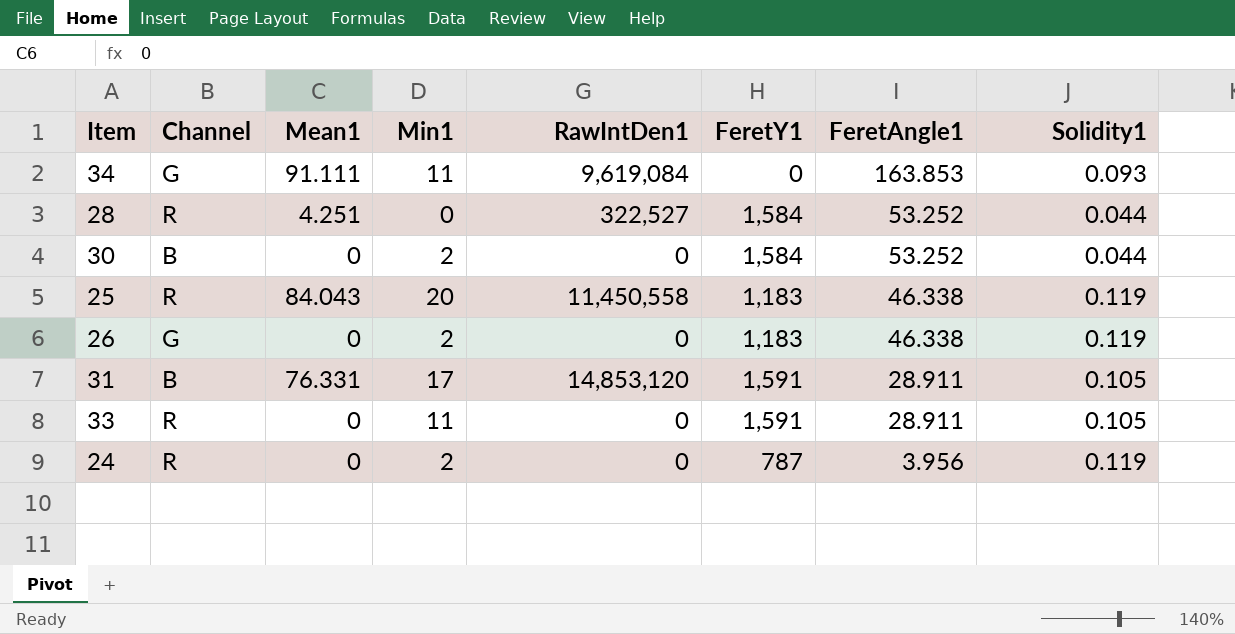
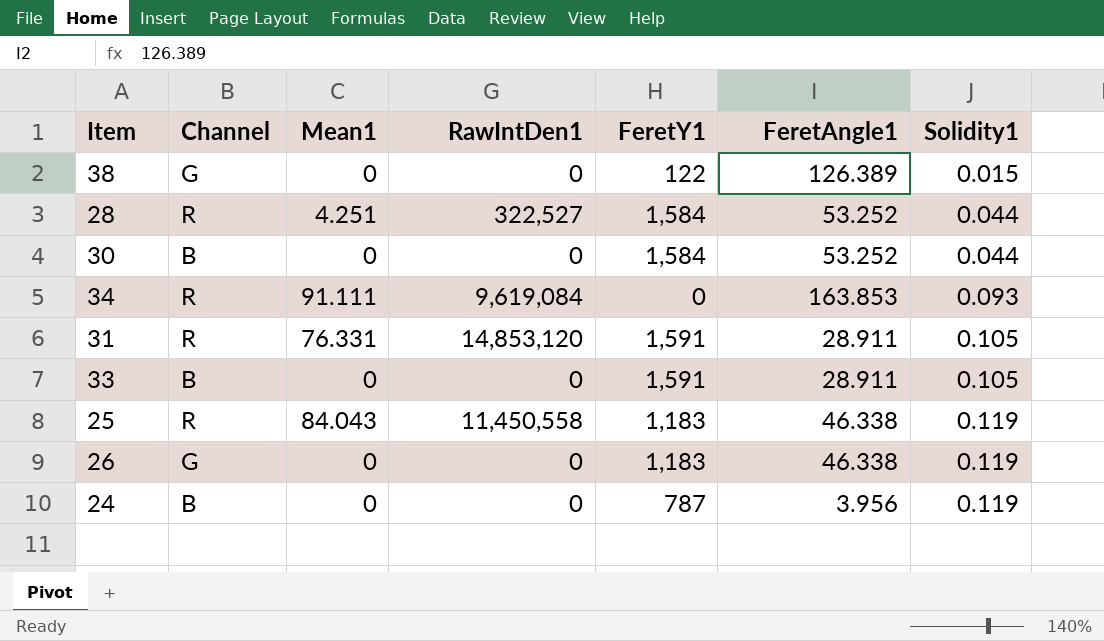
row order: FeretAngle1 descending -> Solidity1 ascending
column Min1 | position: 4 -> none
row 38: none -> G | 0 | 0 | 122 | 126.389 | 0.015
34 | Channel: G -> R
31 | Channel: B -> R
33 | Channel: R -> B
24 | Channel: R -> B

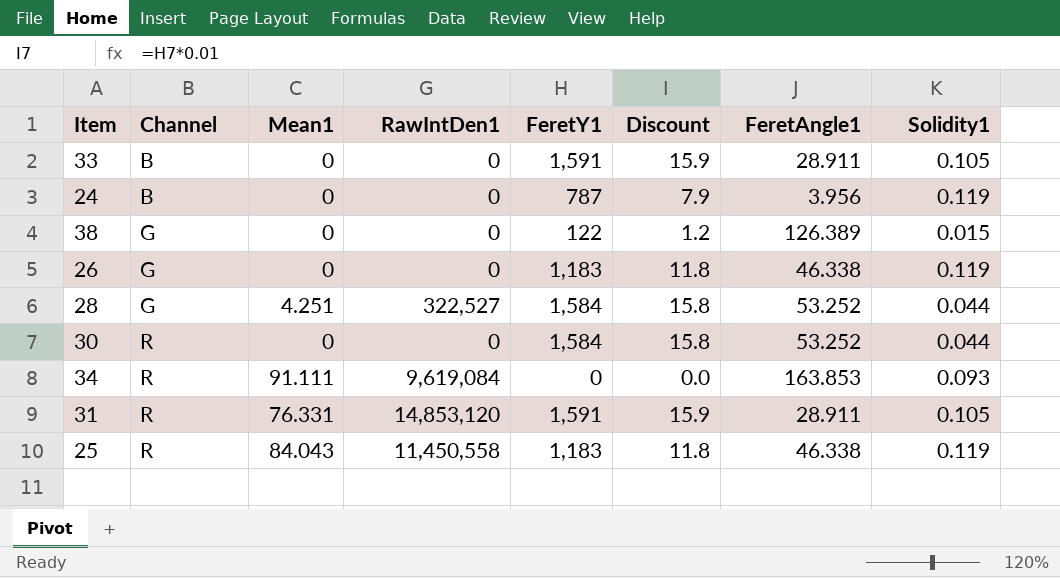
row order: Solidity1 ascending -> Channel ascending
column Discount | formula: none -> [FeretY1] * 0.01
28 | Channel: R -> G
30 | Channel: B -> R

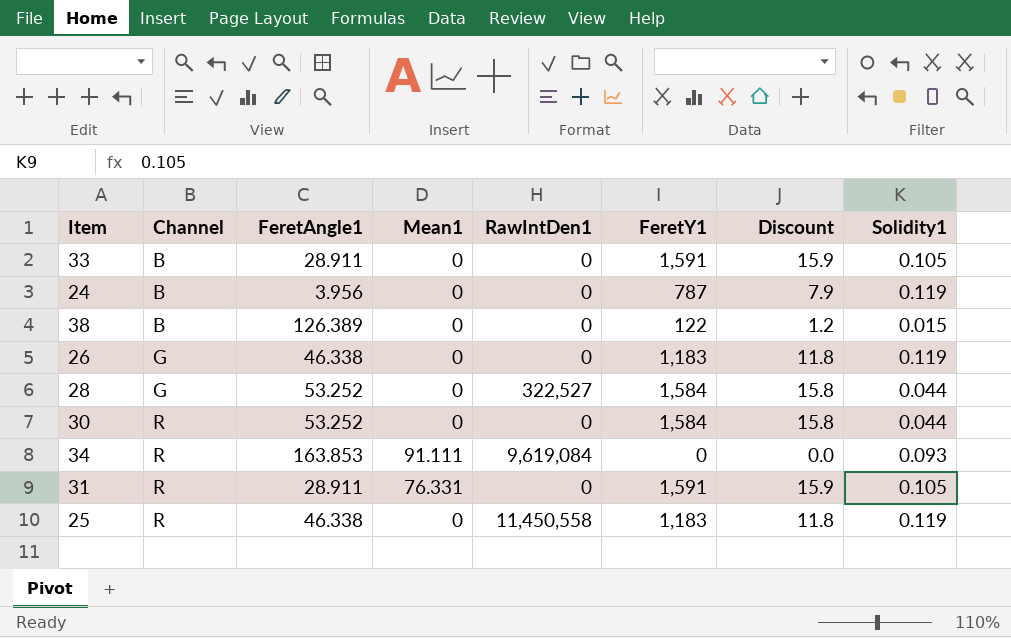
column FeretAngle1 | position: 7 -> 3
38 | Channel: G -> B
28 | Mean1: 4.251 -> 0
31 | RawIntDen1: 14,853,120 -> 0
25 | Mean1: 84.043 -> 0

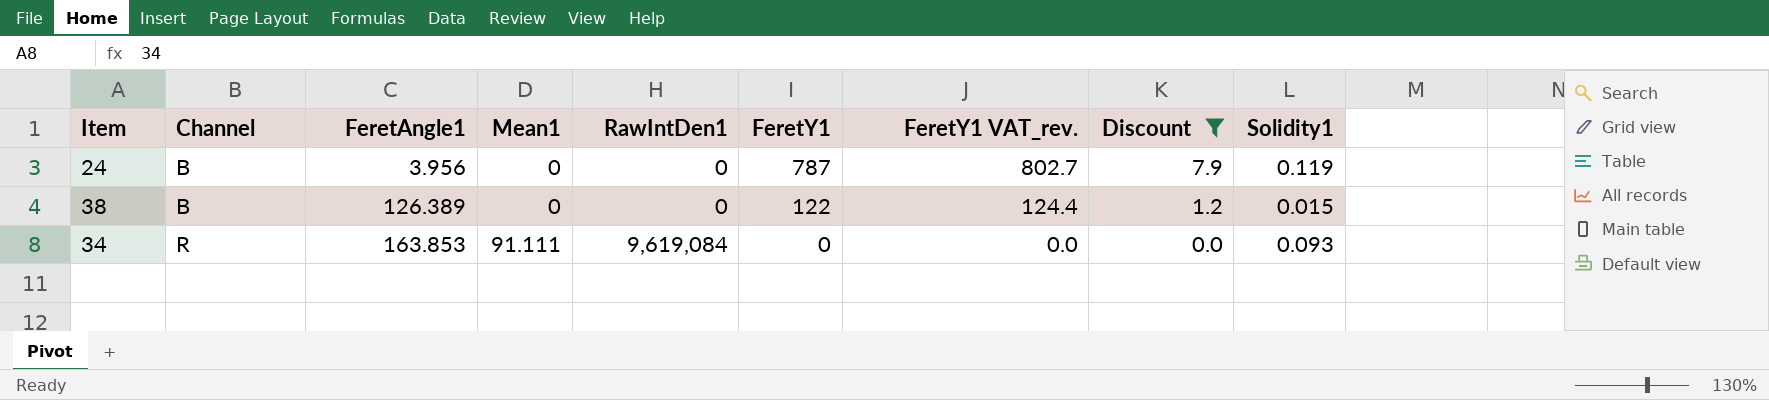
filter: none -> Discount <= 7.9
column FeretY1 VAT_rev. | formula: none -> [FeretY1] * 1.02

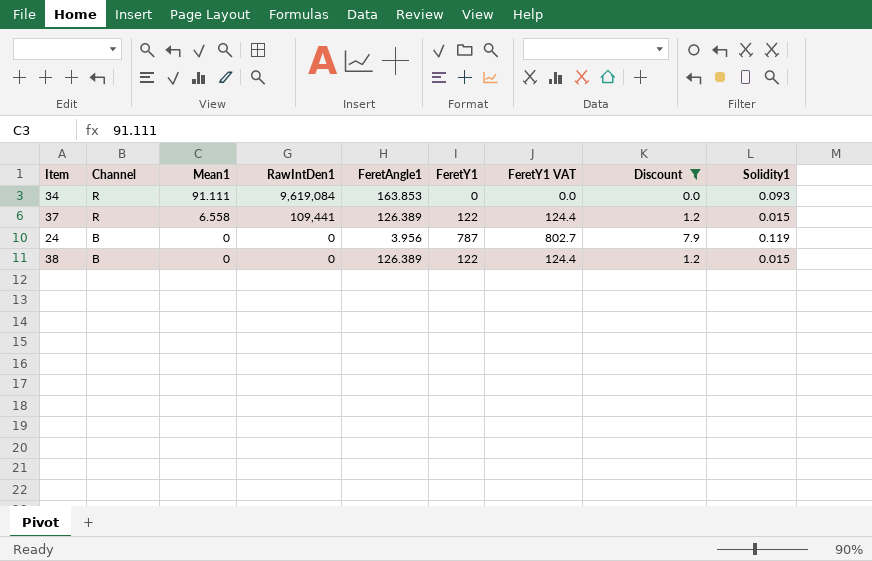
row order: Channel ascending -> Channel descending
column FeretAngle1 | position: 3 -> 5
column name: FeretY1 VAT_rev. -> FeretY1 VAT
row 37: none -> R | 6.558 | 109,441 | 126.389 | 122 | 124.4 | 1.2 | 0.015

